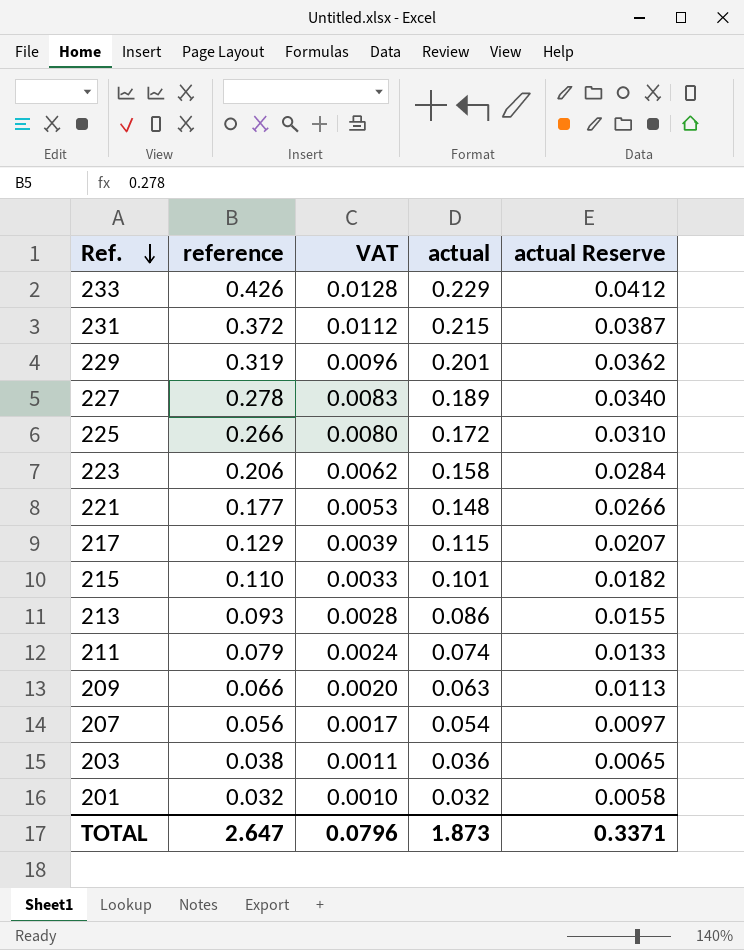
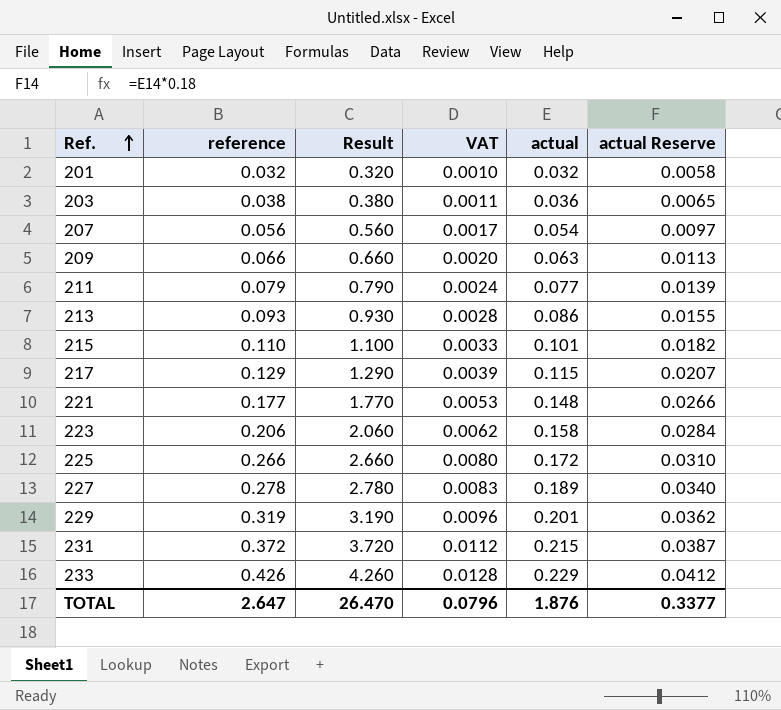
row order: Ref. descending -> Ref. ascending
column Result | formula: none -> [reference] * 10
211 | actual: 0.074 -> 0.077
211 | actual Reserve: 0.0133 -> 0.0139
TOTAL | actual: 1.873 -> 1.876
TOTAL | actual Reserve: 0.3371 -> 0.3377

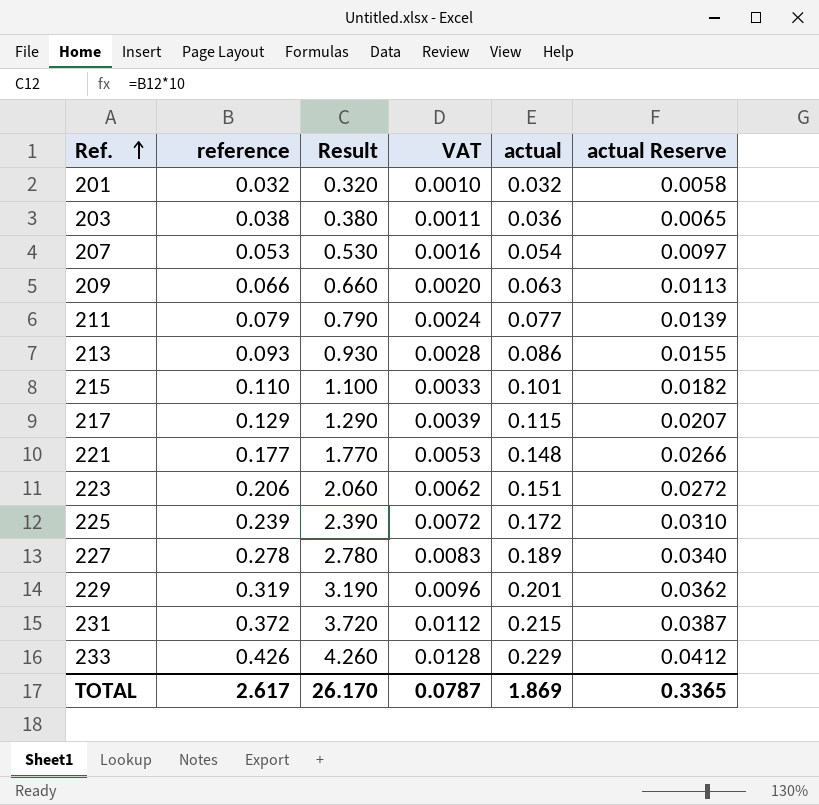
207 | reference: 0.056 -> 0.053
207 | Result: 0.560 -> 0.530
207 | VAT: 0.0017 -> 0.0016
223 | actual: 0.158 -> 0.151
223 | actual Reserve: 0.0284 -> 0.0272
225 | reference: 0.266 -> 0.239
225 | Result: 2.660 -> 2.390
225 | VAT: 0.0080 -> 0.0072
TOTAL | reference: 2.647 -> 2.617
TOTAL | Result: 26.470 -> 26.170
TOTAL | VAT: 0.0796 -> 0.0787
TOTAL | actual: 1.876 -> 1.869
TOTAL | actual Reserve: 0.3377 -> 0.3365

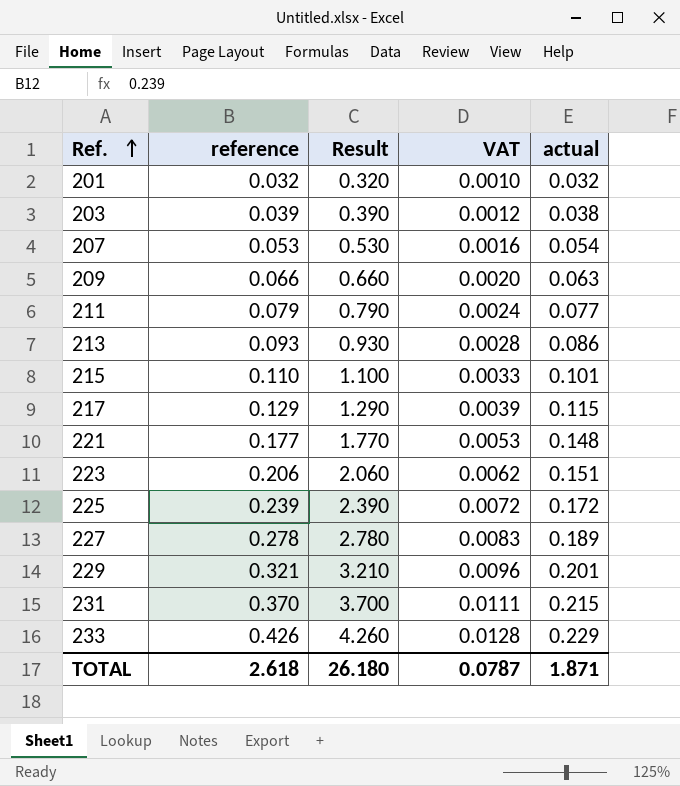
column actual Reserve | formula: [actual] * 0.18 -> none
203 | reference: 0.038 -> 0.039
203 | Result: 0.380 -> 0.390
203 | VAT: 0.0011 -> 0.0012
203 | actual: 0.036 -> 0.038
229 | reference: 0.319 -> 0.321
229 | Result: 3.190 -> 3.210
231 | reference: 0.372 -> 0.370
231 | Result: 3.720 -> 3.700
231 | VAT: 0.0112 -> 0.0111
TOTAL | reference: 2.617 -> 2.618
TOTAL | Result: 26.170 -> 26.180
TOTAL | actual: 1.869 -> 1.871

